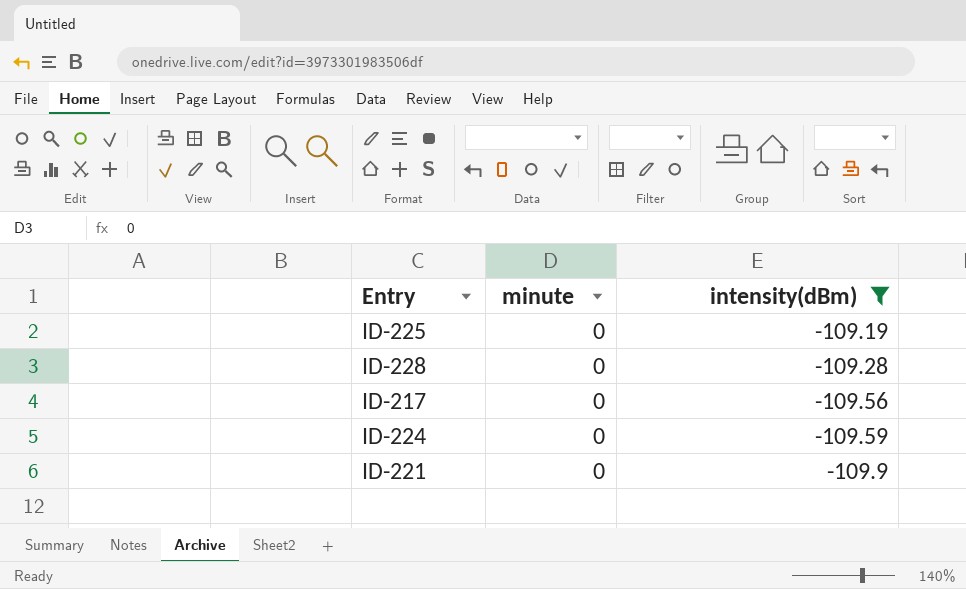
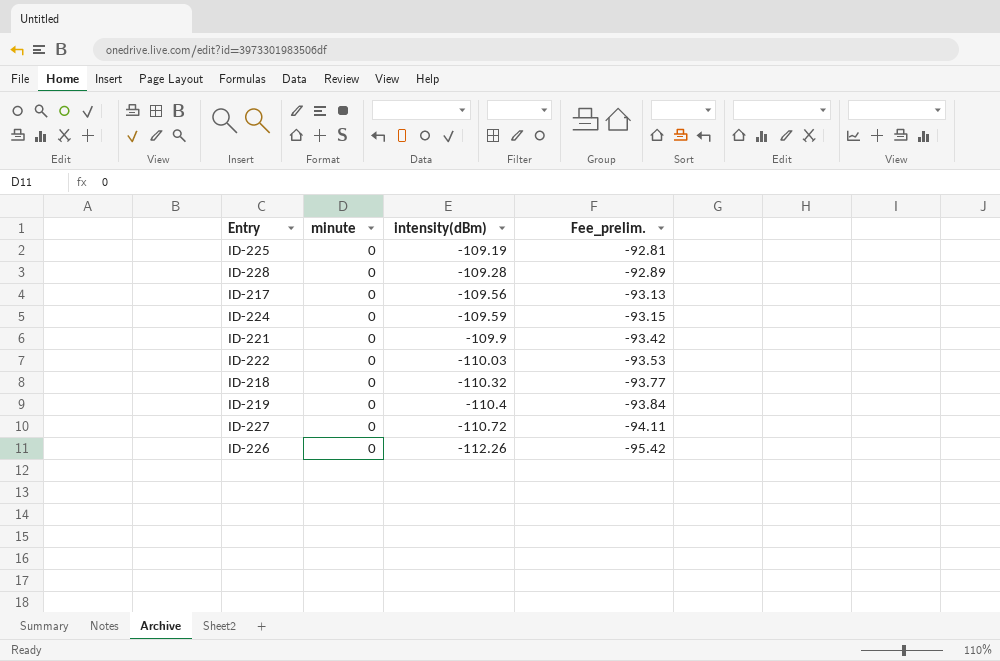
filter: intensity(dBm) >= -109.9 -> none
column Fee_prelim. | formula: none -> [intensity(dBm)] * 0.85

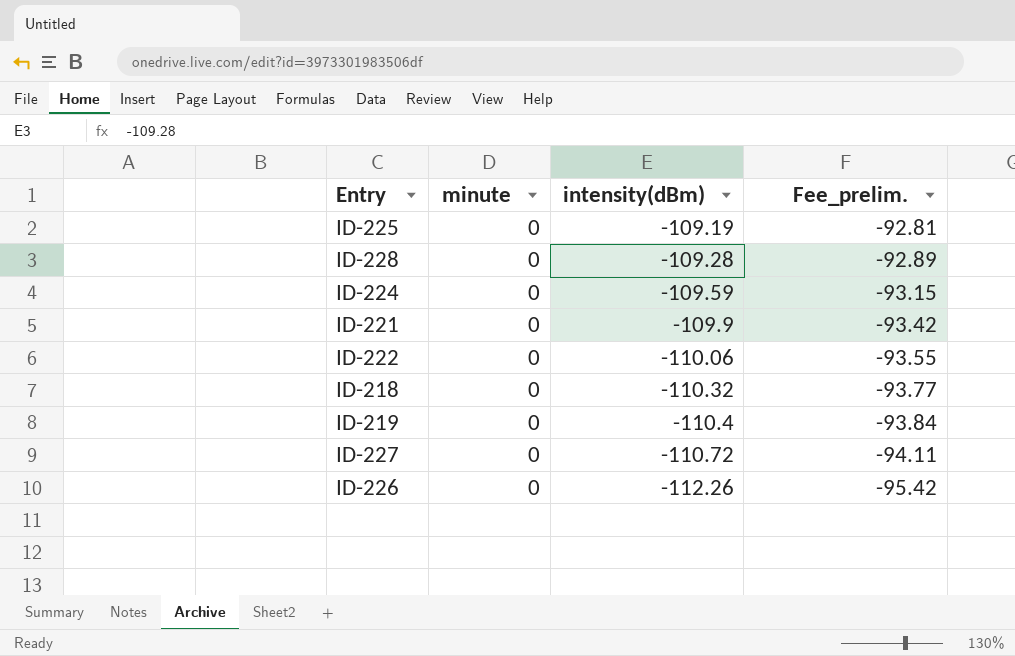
row ID-217: 0 | -109.56 | -93.13 -> none
ID-222 | intensity(dBm): -110.03 -> -110.06
ID-222 | Fee_prelim.: -93.53 -> -93.55

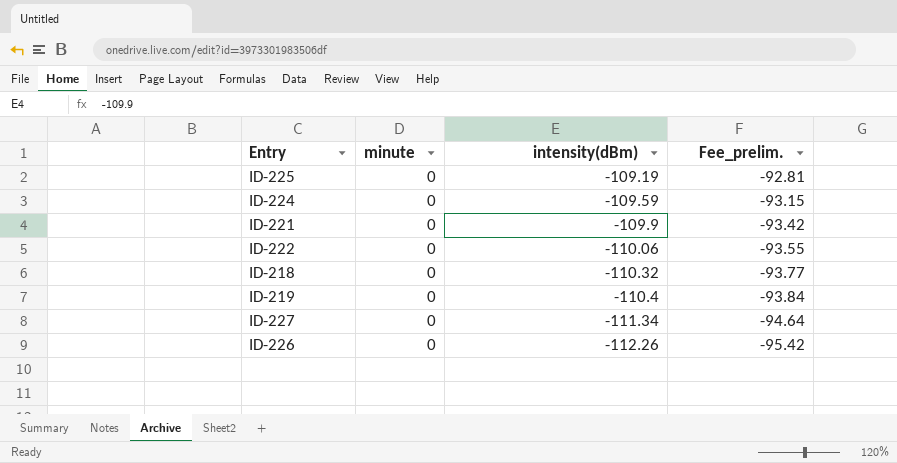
row ID-228: 0 | -109.28 | -92.89 -> none
ID-227 | intensity(dBm): -110.72 -> -111.34
ID-227 | Fee_prelim.: -94.11 -> -94.64

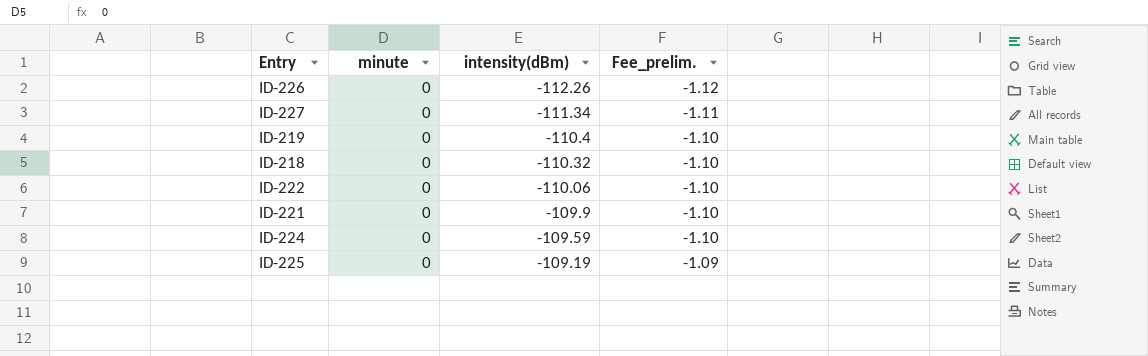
row order: intensity(dBm) descending -> intensity(dBm) ascending
column Fee_prelim. | formula: [intensity(dBm)] * 0.85 -> [intensity(dBm)] * 0.01

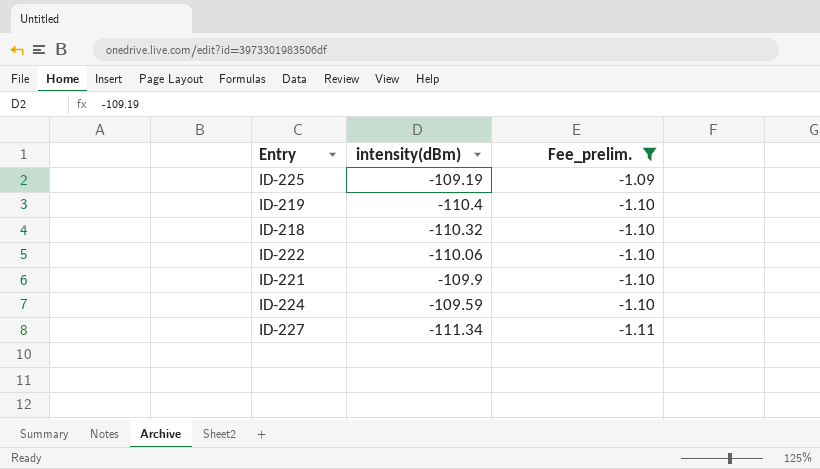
filter: none -> Fee_prelim. != -1.12
row order: intensity(dBm) ascending -> Fee_prelim. descending
column minute | position: 2 -> none

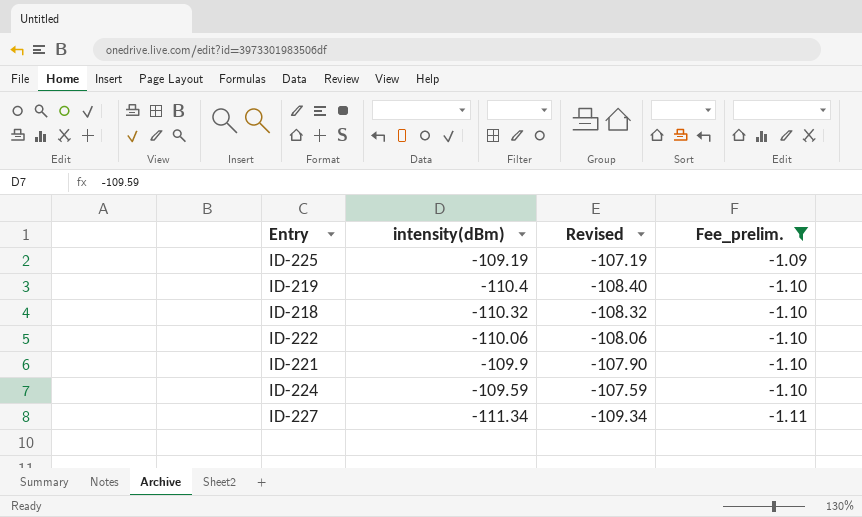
column Revised | formula: none -> [intensity(dBm)] + 2

